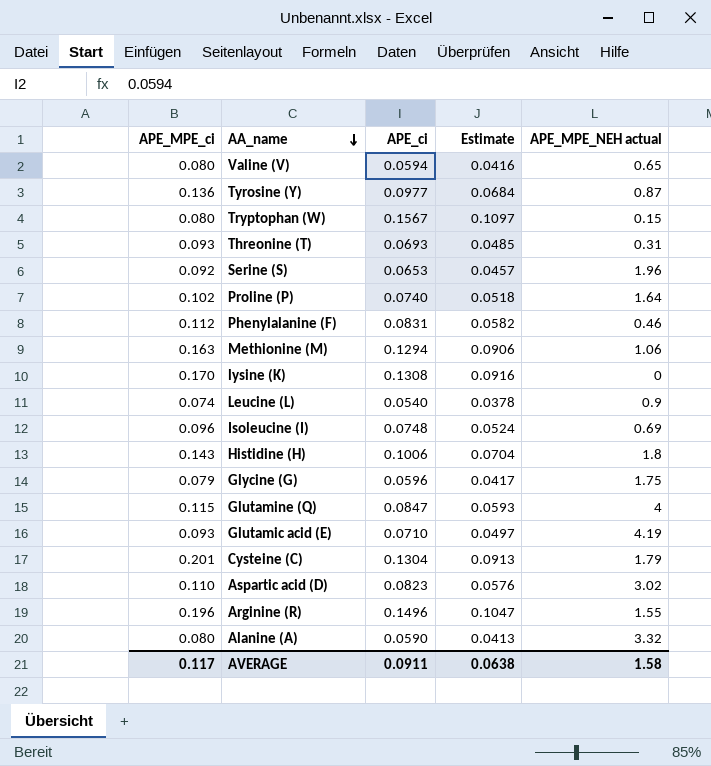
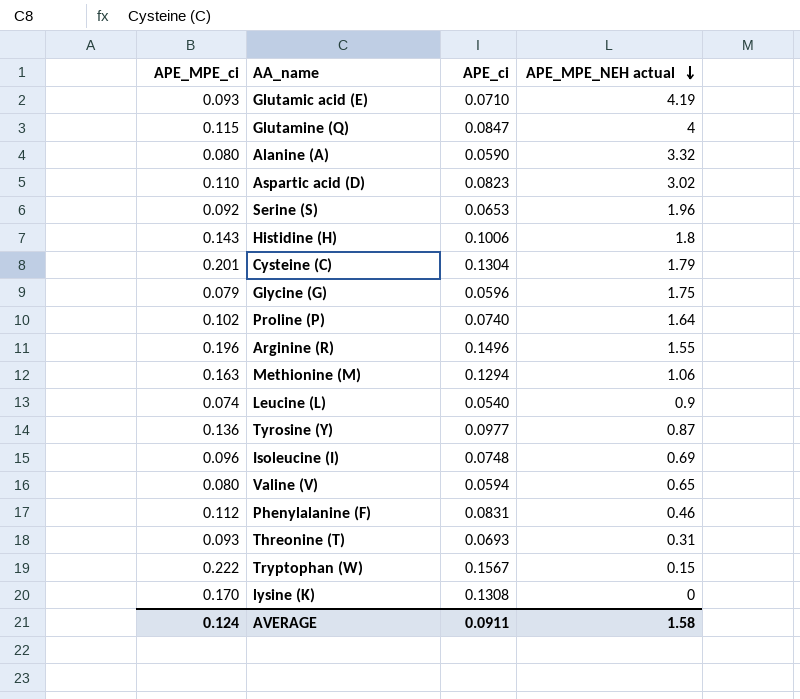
row order: AA_name descending -> APE_MPE_NEH actual descending
column Estimate | formula: [APE_ci] * 0.7 -> none
Tryptophan (W) | APE_MPE_ci: 0.080 -> 0.222
AVERAGE | APE_MPE_ci: 0.117 -> 0.124

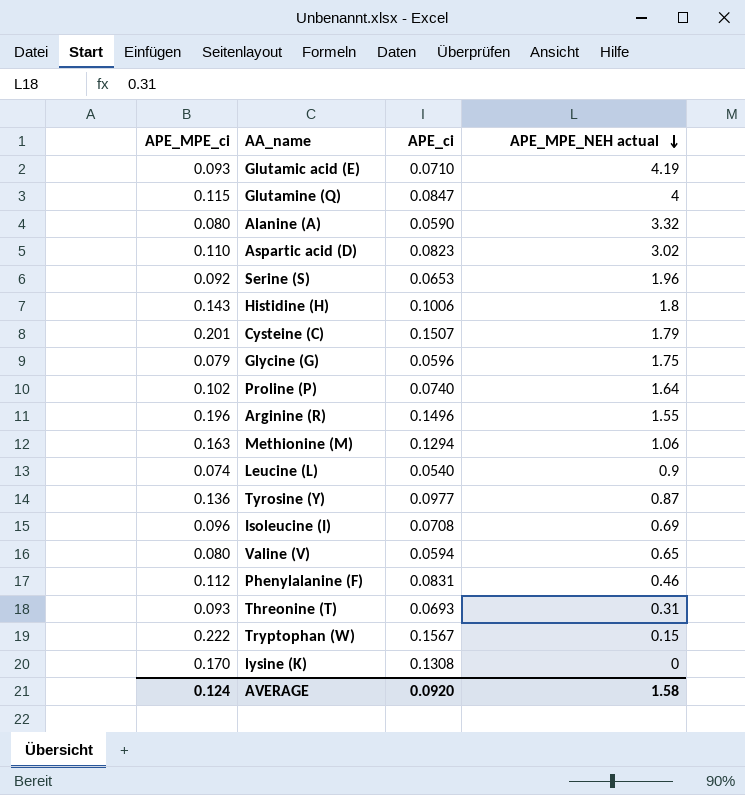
Cysteine (C) | APE_ci: 0.1304 -> 0.1507
Isoleucine (I) | APE_ci: 0.0748 -> 0.0708
AVERAGE | APE_ci: 0.0911 -> 0.0920

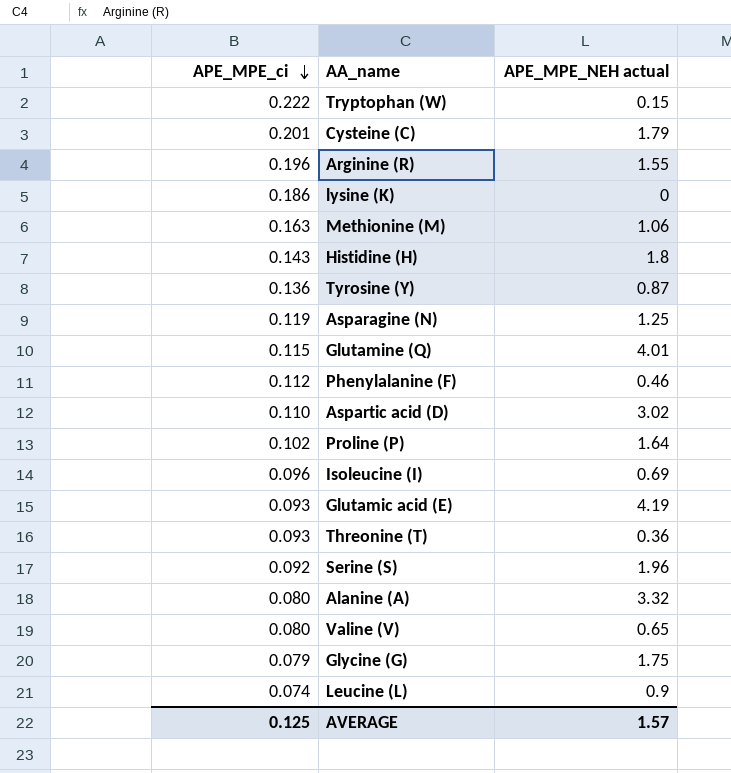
row order: APE_MPE_NEH actual descending -> APE_MPE_ci descending
column APE_ci | position: 3 -> none
lysine (K) | APE_MPE_ci: 0.170 -> 0.186
row Asparagine (N): none -> 0.119 | 1.25
Glutamine (Q) | APE_MPE_NEH actual: 4 -> 4.01
Threonine (T) | APE_MPE_NEH actual: 0.31 -> 0.36
AVERAGE | APE_MPE_ci: 0.124 -> 0.125
AVERAGE | APE_MPE_NEH actual: 1.58 -> 1.57

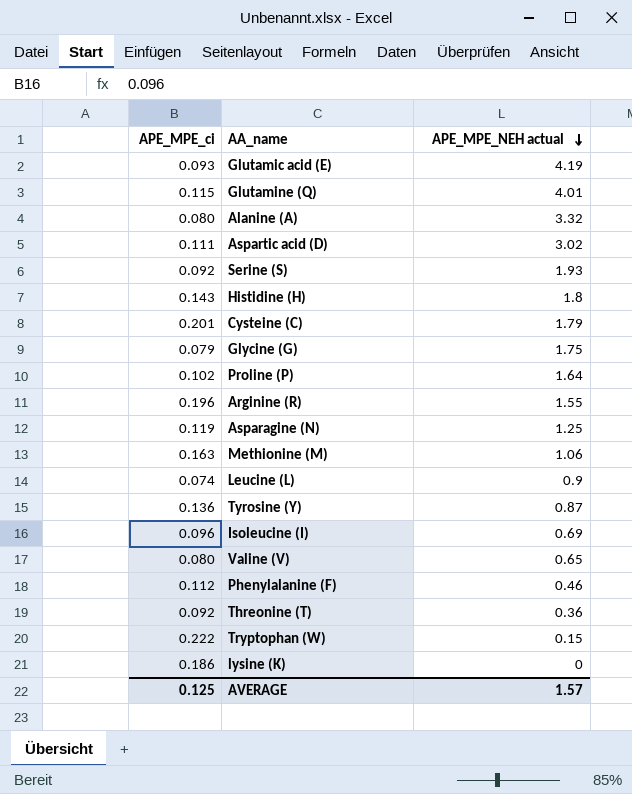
row order: APE_MPE_ci descending -> APE_MPE_NEH actual descending
Aspartic acid (D) | APE_MPE_ci: 0.110 -> 0.111
Serine (S) | APE_MPE_NEH actual: 1.96 -> 1.93
Threonine (T) | APE_MPE_ci: 0.093 -> 0.092

